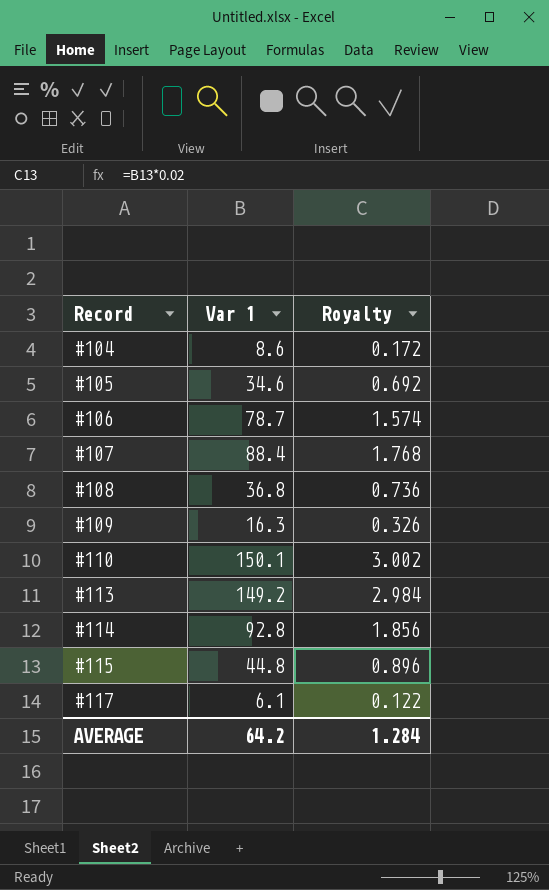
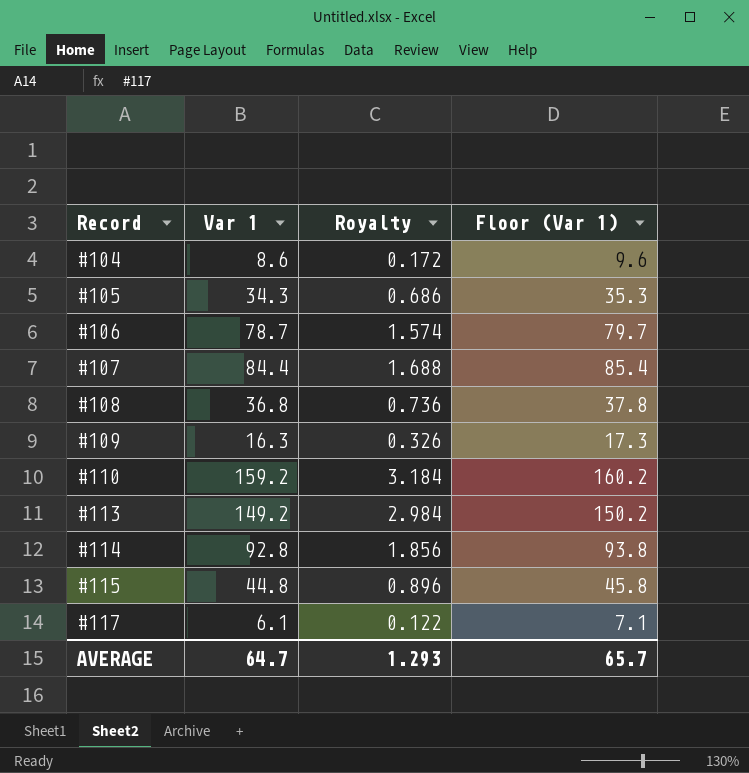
column Floor (Var 1) | formula: none -> [Var 1] + 1
#105 | Var 1: 34.6 -> 34.3
#105 | Royalty: 0.692 -> 0.686
#107 | Var 1: 88.4 -> 84.4
#107 | Royalty: 1.768 -> 1.688
#110 | Var 1: 150.1 -> 159.2
#110 | Royalty: 3.002 -> 3.184
AVERAGE | Var 1: 64.2 -> 64.7
AVERAGE | Royalty: 1.284 -> 1.293

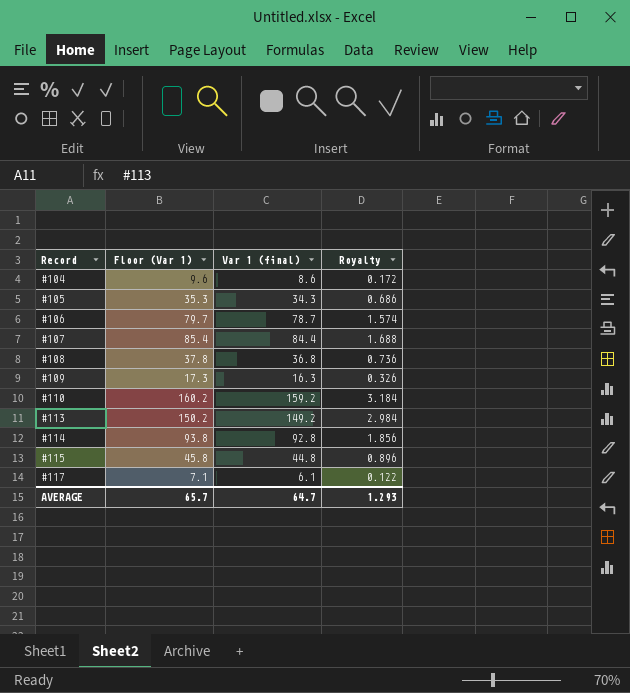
column Floor (Var 1) | position: 4 -> 2
column name: Var 1 -> Var 1 (final)

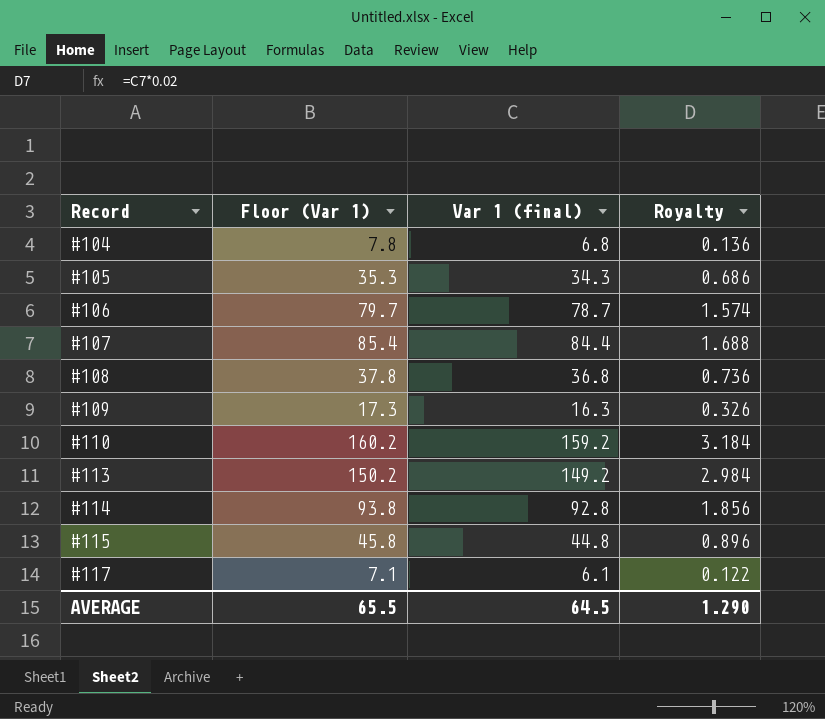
#104 | Floor (Var 1): 9.6 -> 7.8
#104 | Var 1 (final): 8.6 -> 6.8
#104 | Royalty: 0.172 -> 0.136
AVERAGE | Floor (Var 1): 65.7 -> 65.5
AVERAGE | Var 1 (final): 64.7 -> 64.5
AVERAGE | Royalty: 1.293 -> 1.290

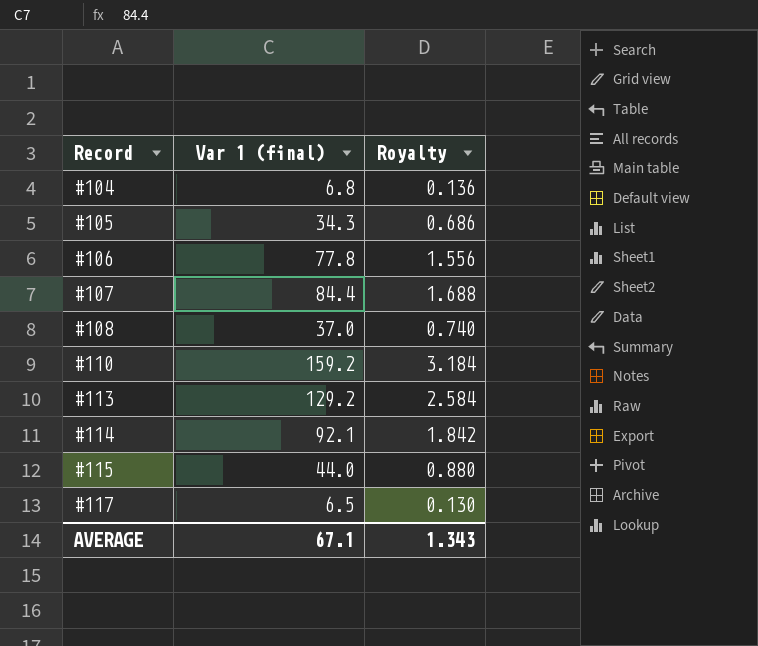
column Floor (Var 1) | formula: [Var 1 (final)] + 1 -> none
row #109: 17.3 | 16.3 | 0.326 -> none
#106 | Var 1 (final): 78.7 -> 77.8
#106 | Royalty: 1.574 -> 1.556
#108 | Var 1 (final): 36.8 -> 37.0
#108 | Royalty: 0.736 -> 0.740
#113 | Var 1 (final): 149.2 -> 129.2
#113 | Royalty: 2.984 -> 2.584
#114 | Var 1 (final): 92.8 -> 92.1
#114 | Royalty: 1.856 -> 1.842
#115 | Var 1 (final): 44.8 -> 44.0
#115 | Royalty: 0.896 -> 0.880
#117 | Var 1 (final): 6.1 -> 6.5
#117 | Royalty: 0.122 -> 0.130
AVERAGE | Var 1 (final): 64.5 -> 67.1
AVERAGE | Royalty: 1.290 -> 1.343

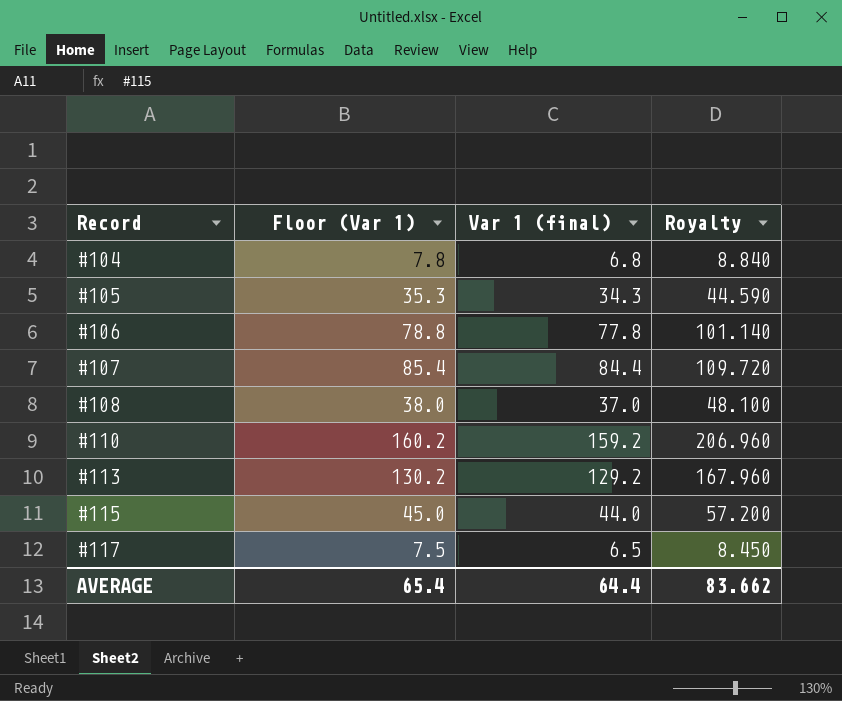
column Floor (Var 1) | formula: none -> [Var 1 (final)] + 1
column Royalty | formula: [Var 1 (final)] * 0.02 -> [Var 1 (final)] * 1.3
row #114: 92.1 | 1.842 -> none
AVERAGE | Var 1 (final): 67.1 -> 64.4
AVERAGE | Royalty: 1.343 -> 83.662

